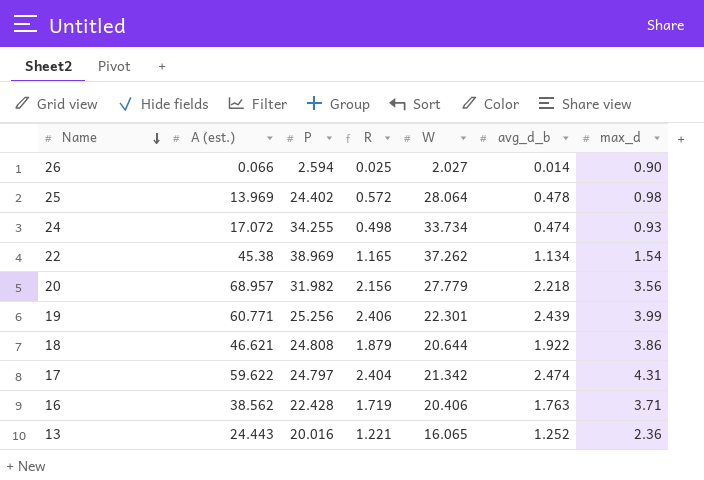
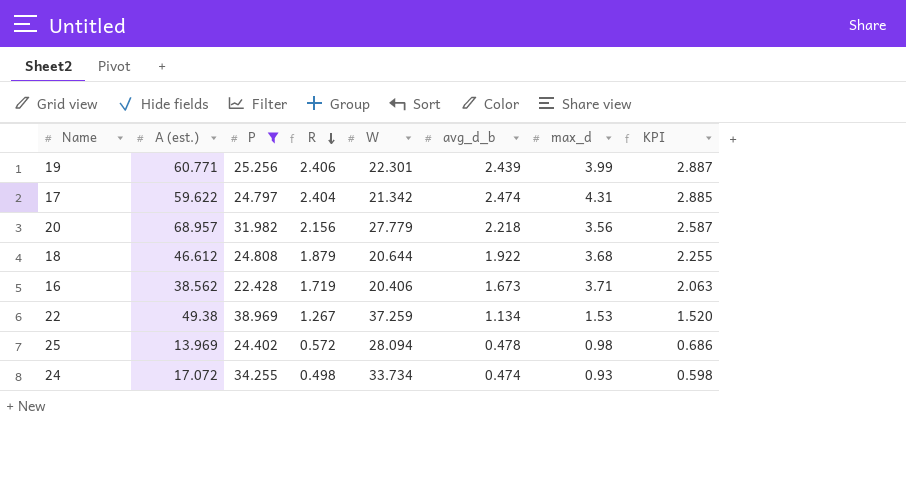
filter: none -> P >= 22.428
row order: Name descending -> R descending
column KPI | formula: none -> [R] * 1.2
18 | A (est.): 46.621 -> 46.612
18 | max_d: 3.86 -> 3.68
16 | avg_d_b: 1.763 -> 1.673
22 | A (est.): 45.38 -> 49.38
22 | R: 1.165 -> 1.267
22 | W: 37.262 -> 37.259
22 | max_d: 1.54 -> 1.53
25 | W: 28.064 -> 28.094

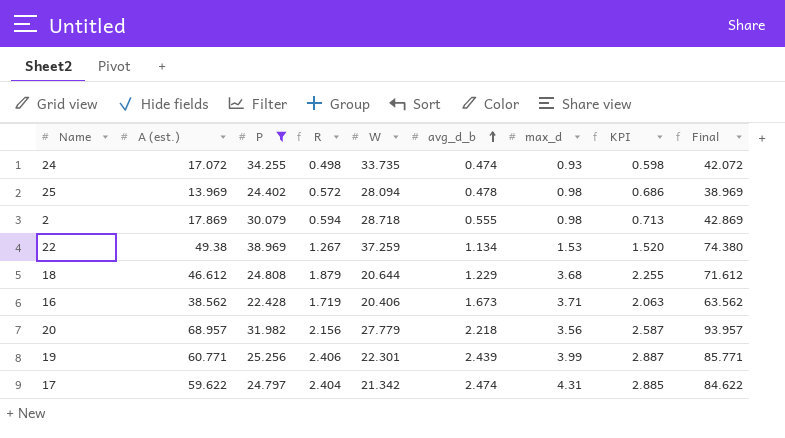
row order: R descending -> avg_d_b ascending
column Final | formula: none -> [A (est.)] + 25
24 | W: 33.734 -> 33.735
row 2: none -> 17.869 | 30.079 | 0.594 | 28.718 | 0.555 | 0.98 | 0.713 | 42.869
18 | avg_d_b: 1.922 -> 1.229

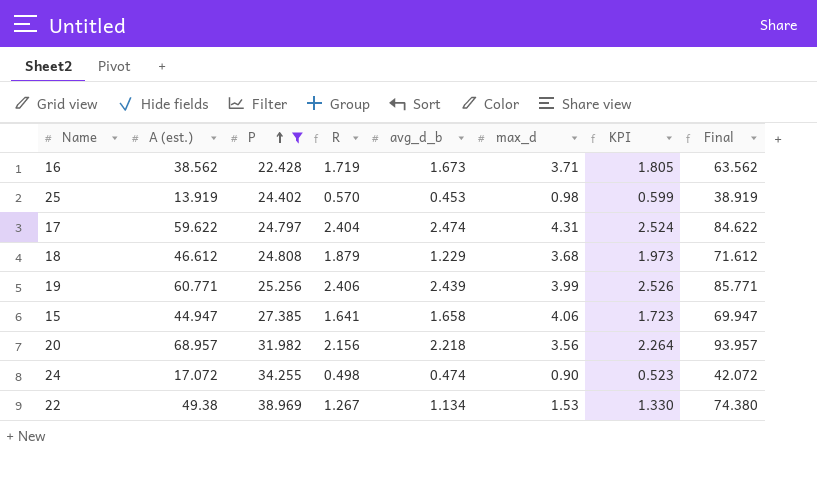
row order: avg_d_b ascending -> P ascending
column W | position: 5 -> none
column KPI | formula: [R] * 1.2 -> [R] * 1.05
row 2: 17.869 | 30.079 | 0.594 | 28.718 | 0.555 | 0.98 | 0.713 | 42.869 -> none
25 | A (est.): 13.969 -> 13.919
25 | R: 0.572 -> 0.570
25 | avg_d_b: 0.478 -> 0.453
25 | Final: 38.969 -> 38.919
row 15: none -> 44.947 | 27.385 | 1.641 | 1.658 | 4.06 | 1.723 | 69.947
24 | max_d: 0.93 -> 0.90

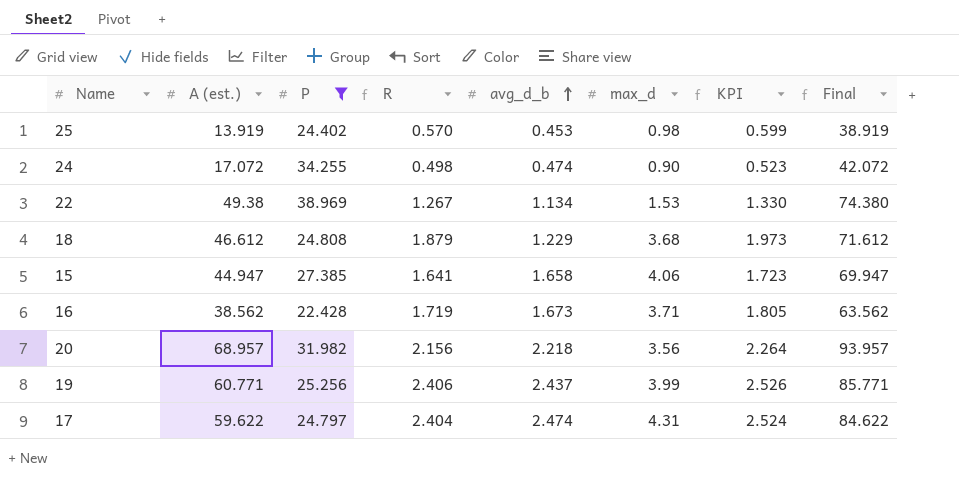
row order: P ascending -> avg_d_b ascending
19 | avg_d_b: 2.439 -> 2.437

